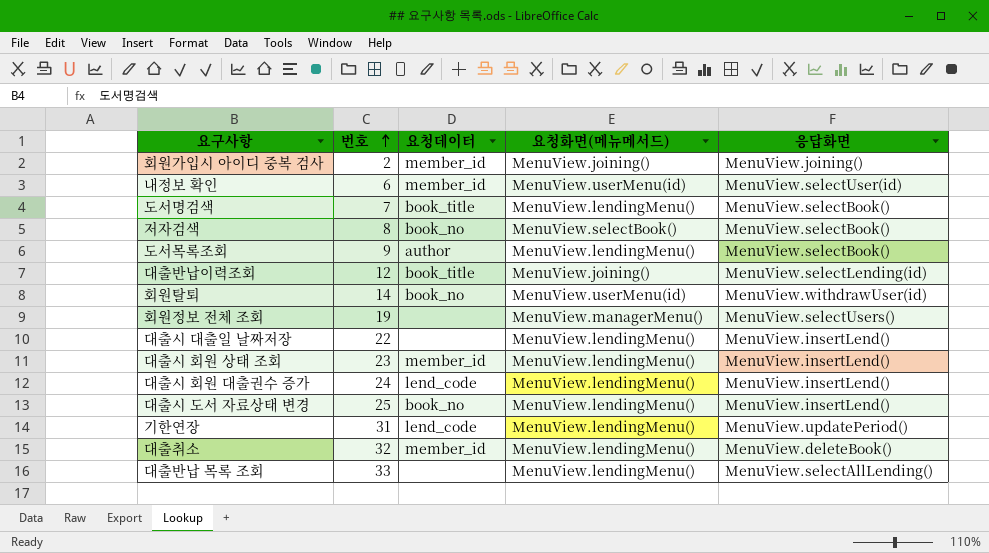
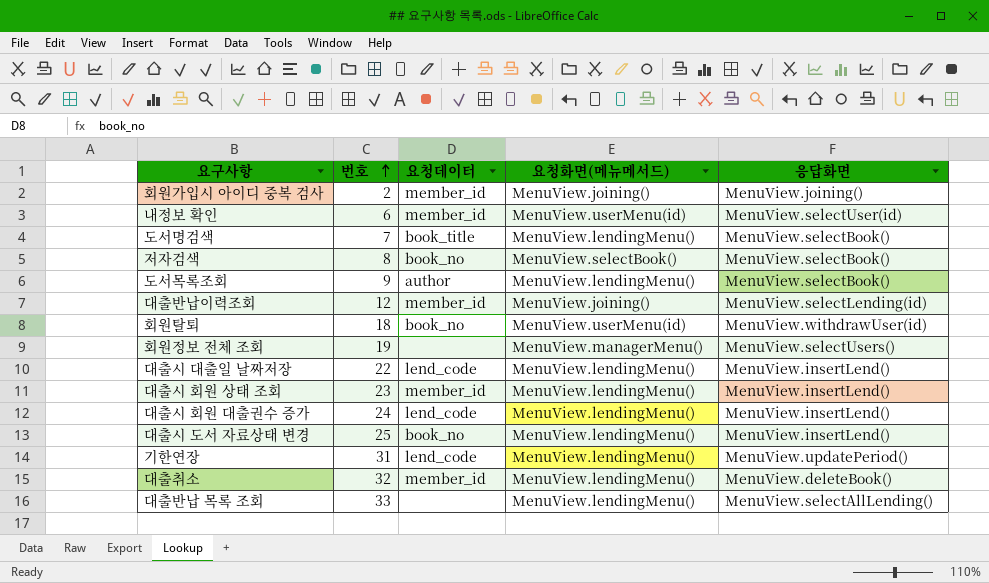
대출반납이력조회 | 요청데이터: book_title -> member_id
회원탈퇴 | 번호: 14 -> 18
대출시 대출일 날짜저장 | 요청데이터: none -> lend_code

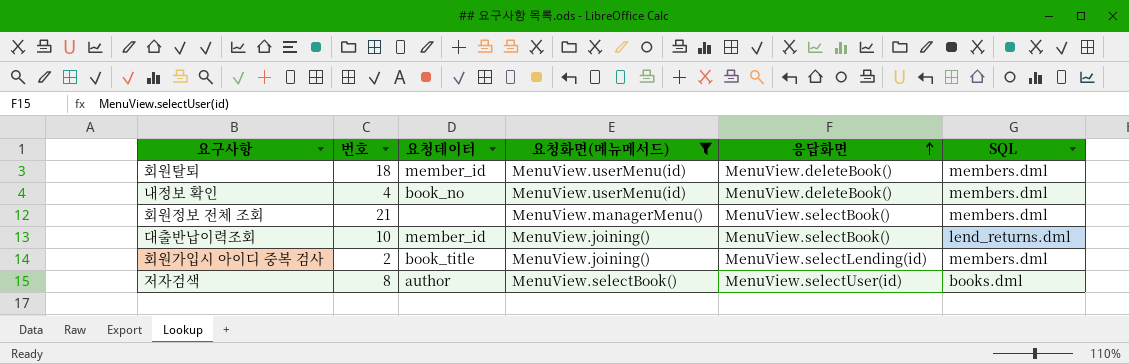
filter: none -> 요청화면(메뉴메서드) != MenuView.lendingMenu()
row order: 번호 ascending -> 응답화면 ascending
column SQL | position: none -> 6
회원탈퇴 | 요청데이터: book_no -> member_id
회원탈퇴 | 응답화면: MenuView.withdrawUser(id) -> MenuView.deleteBook()
내정보 확인 | 번호: 6 -> 4
내정보 확인 | 요청데이터: member_id -> book_no
내정보 확인 | 응답화면: MenuView.selectUser(id) -> MenuView.deleteBook()
회원정보 전체 조회 | 번호: 19 -> 21
회원정보 전체 조회 | 응답화면: MenuView.selectUsers() -> MenuView.selectBook()
대출반납이력조회 | 번호: 12 -> 10
대출반납이력조회 | 응답화면: MenuView.selectLending(id) -> MenuView.selectBook()
회원가입시 아이디 중복 검사 | 요청데이터: member_id -> book_title
회원가입시 아이디 중복 검사 | 응답화면: MenuView.joining() -> MenuView.selectLending(id)
저자검색 | 요청데이터: book_no -> author
저자검색 | 응답화면: MenuView.selectBook() -> MenuView.selectUser(id)

